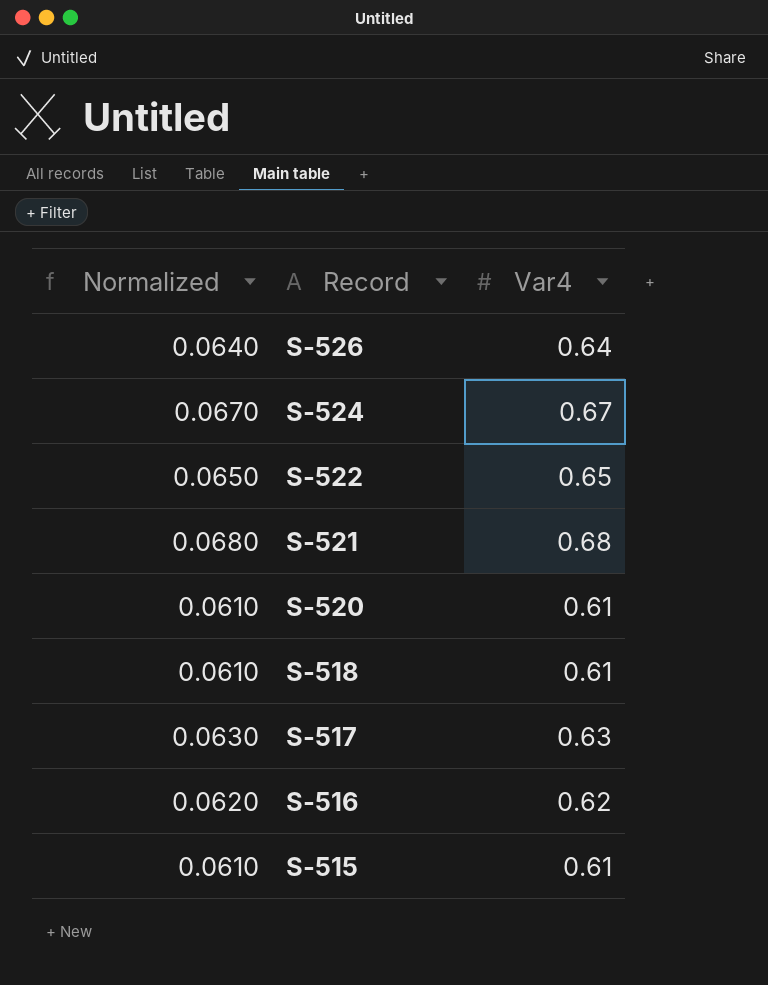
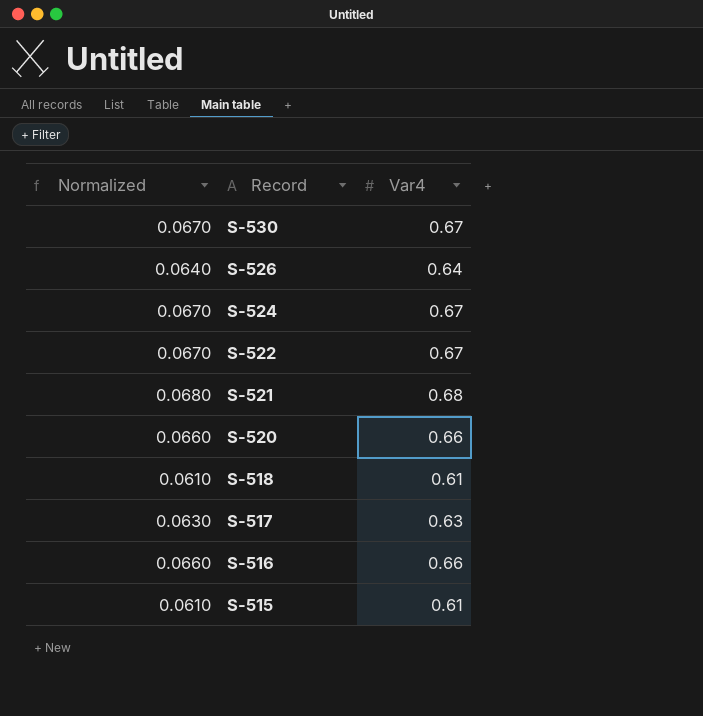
row S-530: none -> 0.0670 | 0.67
S-522 | Normalized: 0.0650 -> 0.0670
S-522 | Var4: 0.65 -> 0.67
S-520 | Normalized: 0.0610 -> 0.0660
S-520 | Var4: 0.61 -> 0.66
S-516 | Normalized: 0.0620 -> 0.0660
S-516 | Var4: 0.62 -> 0.66

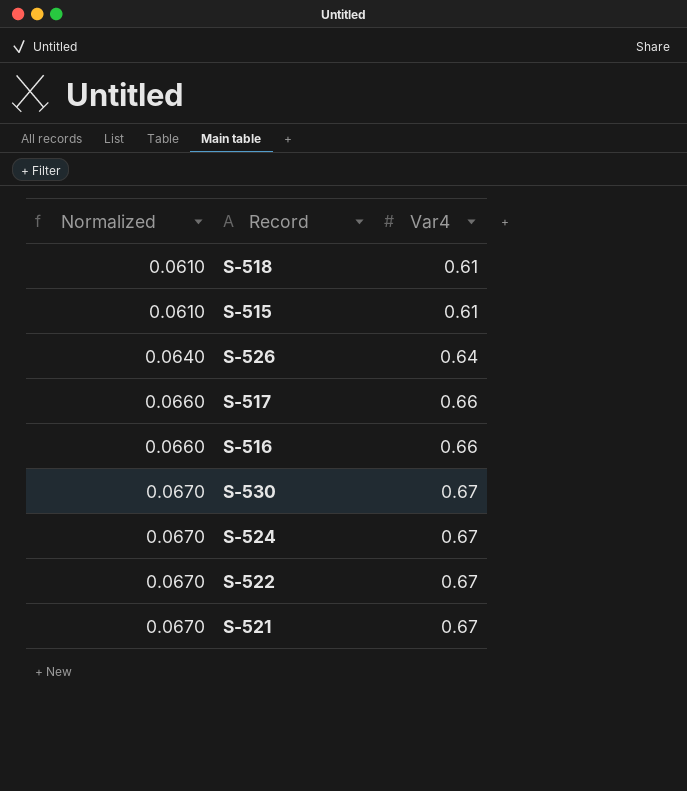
row order: Record descending -> Normalized ascending
row S-520: 0.0660 | 0.66 -> none
S-517 | Normalized: 0.0630 -> 0.0660
S-517 | Var4: 0.63 -> 0.66
S-521 | Normalized: 0.0680 -> 0.0670
S-521 | Var4: 0.68 -> 0.67

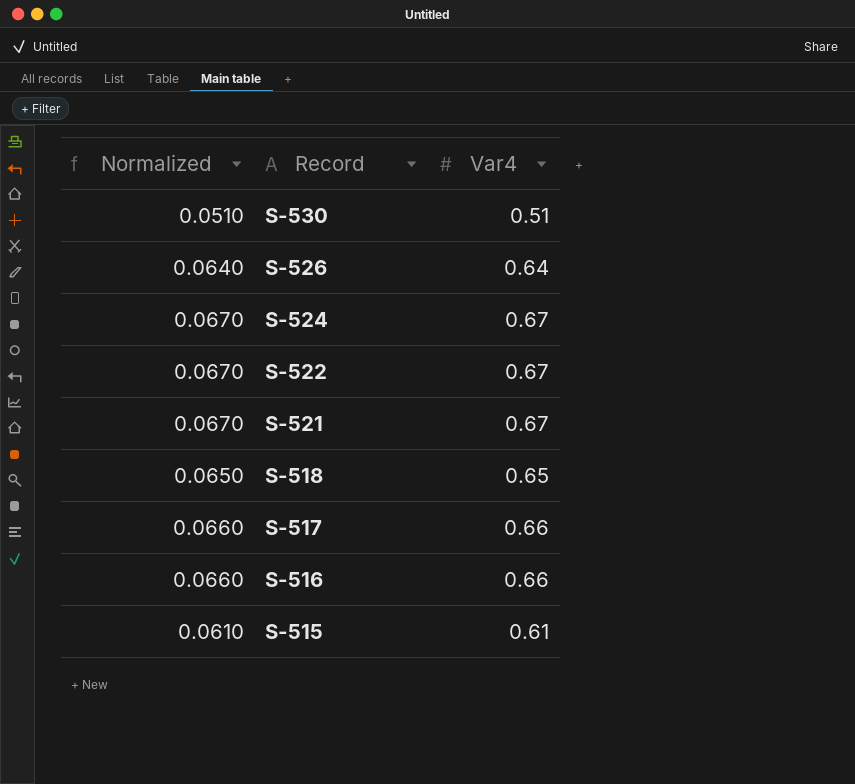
row order: Normalized ascending -> Record descending
S-530 | Normalized: 0.0670 -> 0.0510
S-530 | Var4: 0.67 -> 0.51
S-518 | Normalized: 0.0610 -> 0.0650
S-518 | Var4: 0.61 -> 0.65

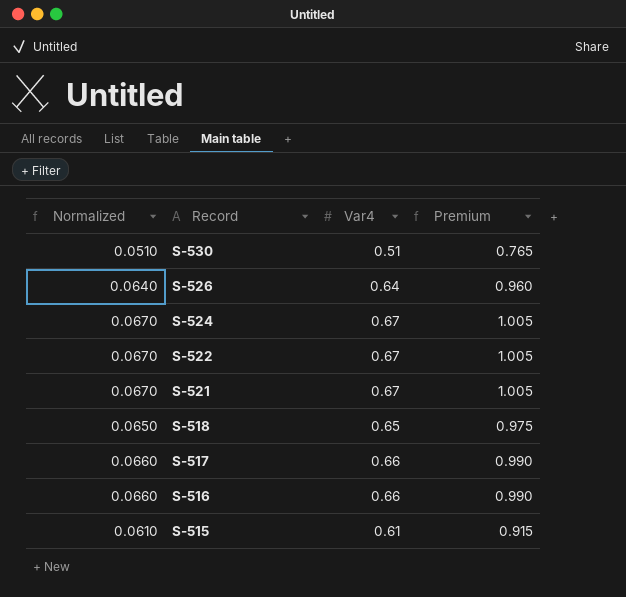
column Premium | formula: none -> [Var4] * 1.5

